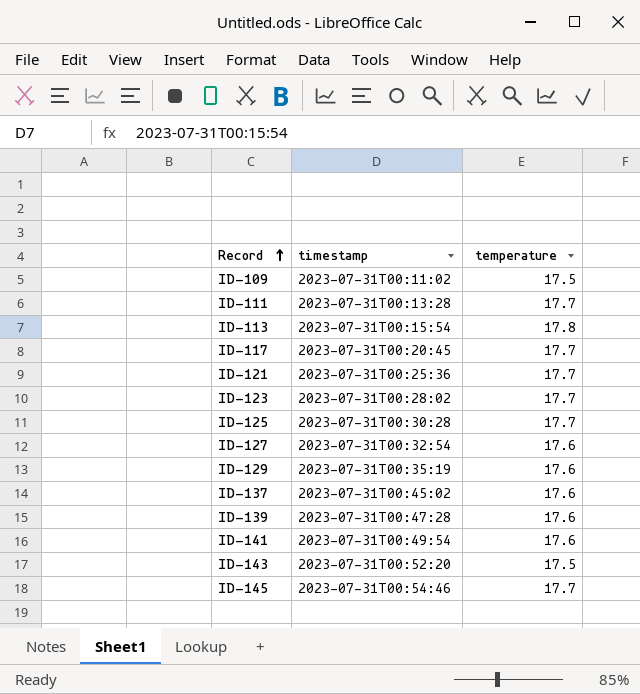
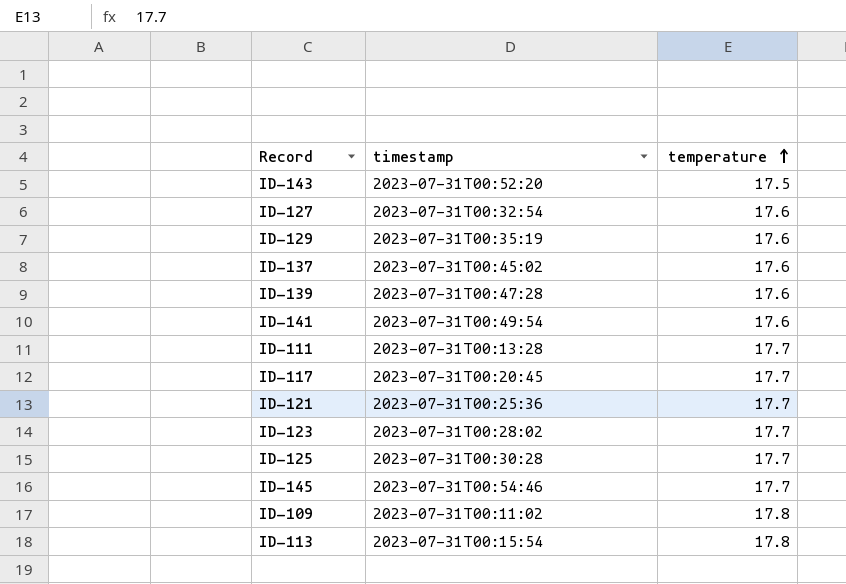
row order: Record ascending -> temperature ascending
ID-109 | temperature: 17.5 -> 17.8

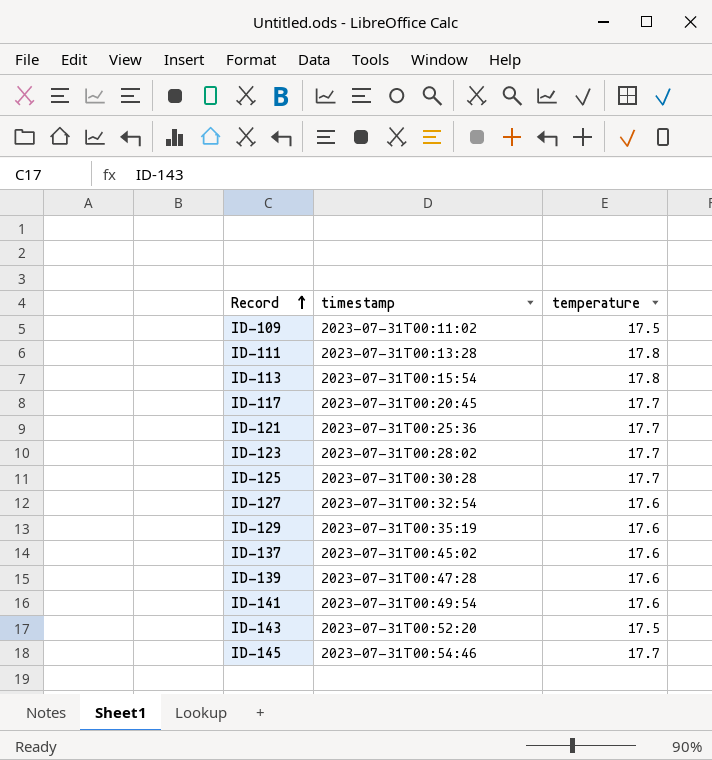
row order: temperature ascending -> Record ascending
ID-109 | temperature: 17.8 -> 17.5
ID-111 | temperature: 17.7 -> 17.8

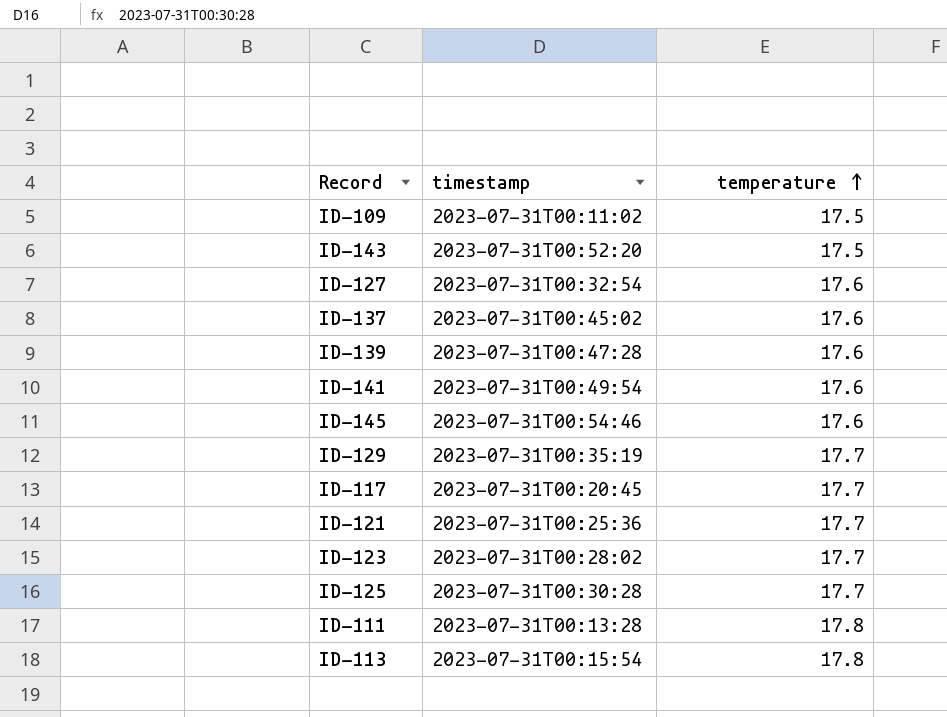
row order: Record ascending -> temperature ascending
ID-145 | temperature: 17.7 -> 17.6
ID-129 | temperature: 17.6 -> 17.7

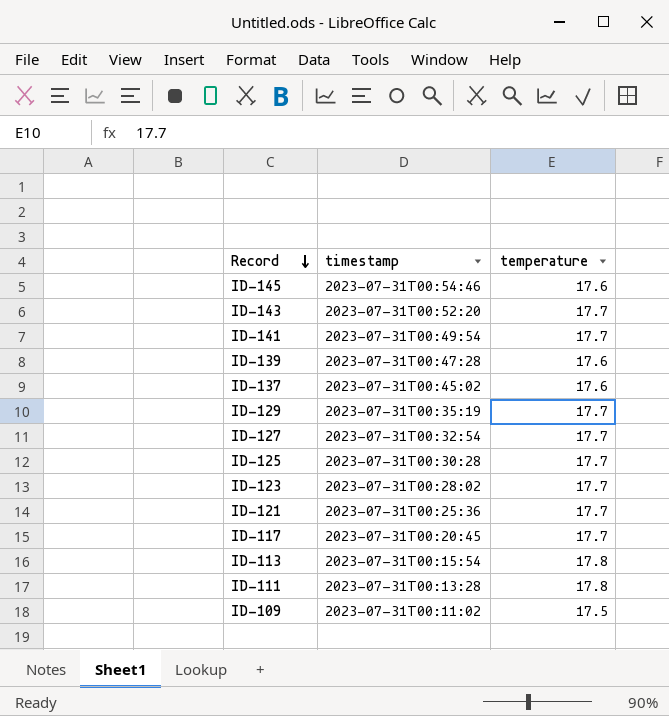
row order: temperature ascending -> Record descending
ID-143 | temperature: 17.5 -> 17.7
ID-141 | temperature: 17.6 -> 17.7
ID-127 | temperature: 17.6 -> 17.7

